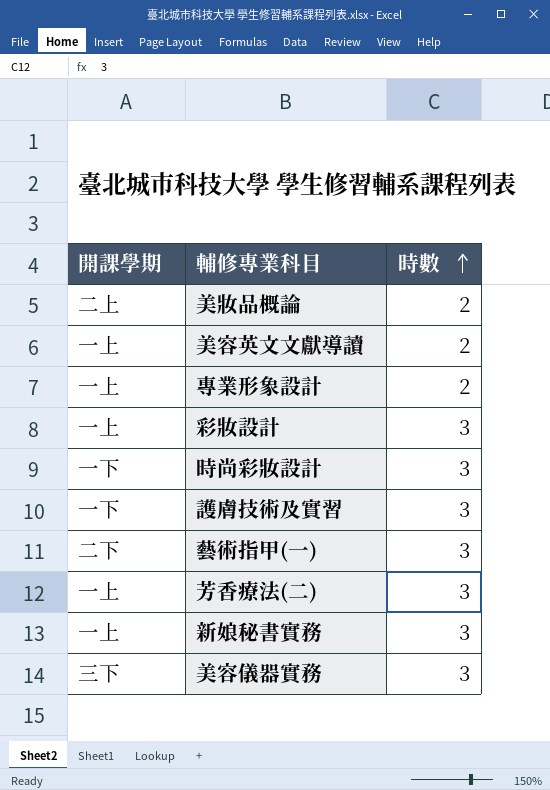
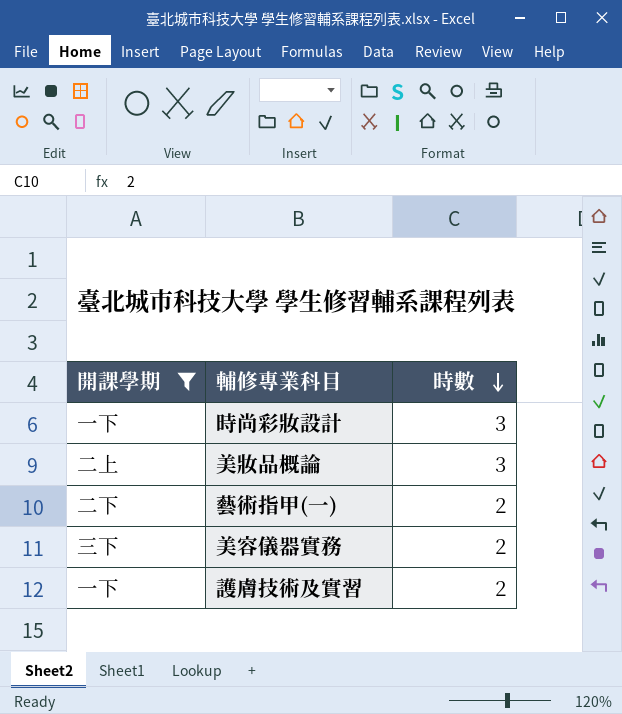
filter: none -> 開課學期 != 一上
row order: 時數 ascending -> 時數 descending
美妝品概論 | 時數: 2 -> 3
藝術指甲(一) | 時數: 3 -> 2
美容儀器實務 | 時數: 3 -> 2
護膚技術及實習 | 時數: 3 -> 2

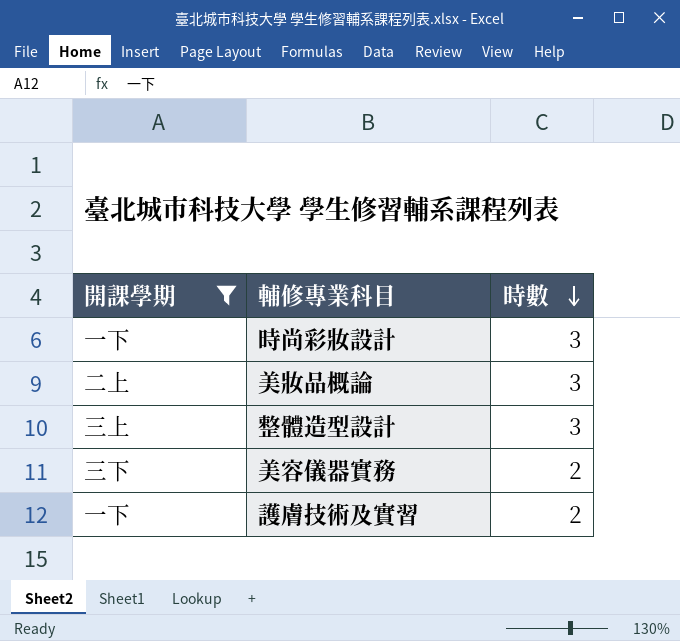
row 藝術指甲(一): 二下 | 2 -> none
row 整體造型設計: none -> 三上 | 3

